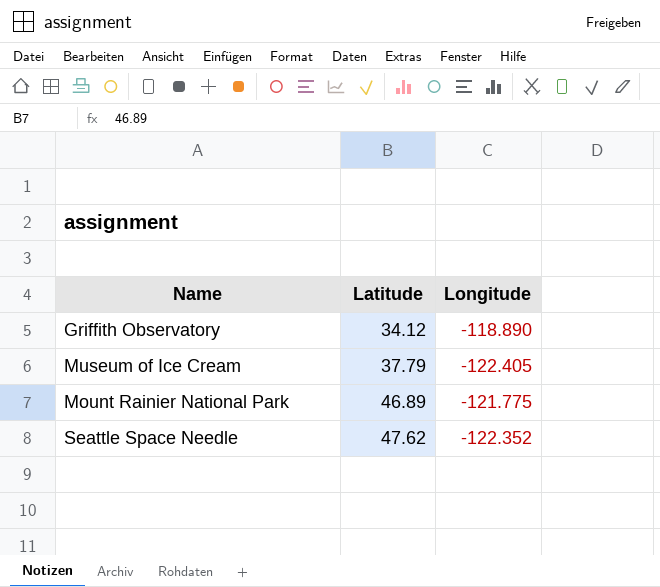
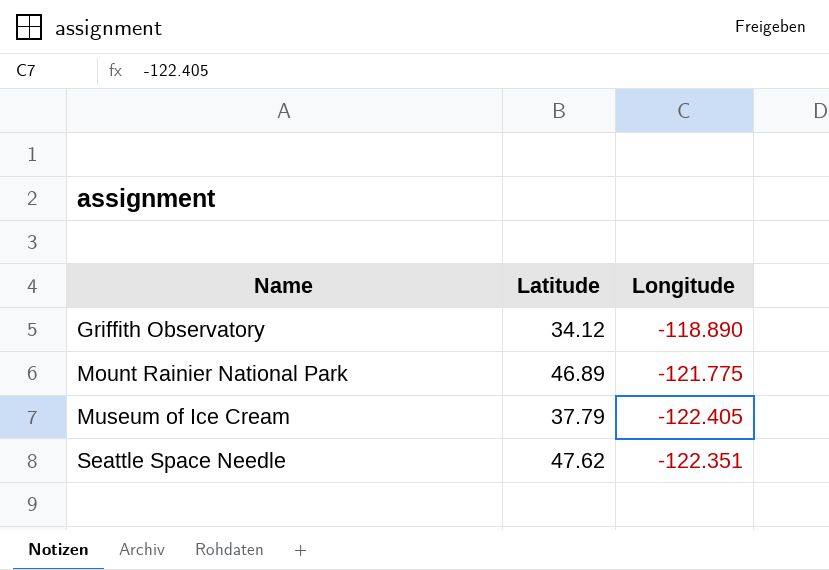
row order: Latitude ascending -> Name ascending
Seattle Space Needle | Longitude: -122.352 -> -122.351

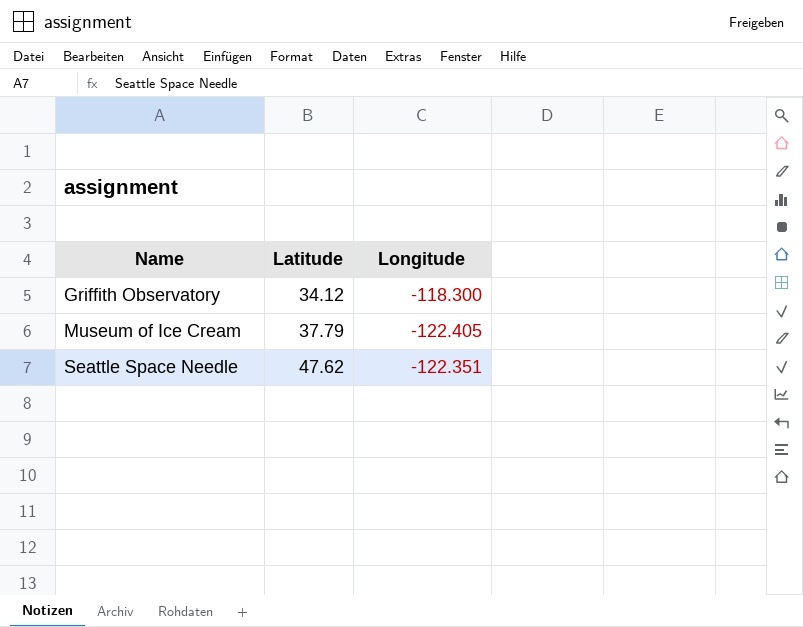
row Mount Rainier National Park: 46.89 | -121.775 -> none
Griffith Observatory | Longitude: -118.890 -> -118.300

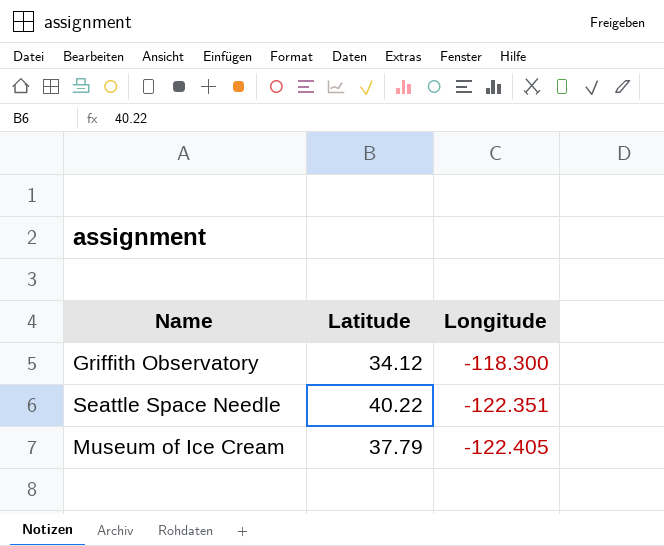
row order: Name ascending -> Longitude descending
Seattle Space Needle | Latitude: 47.62 -> 40.22

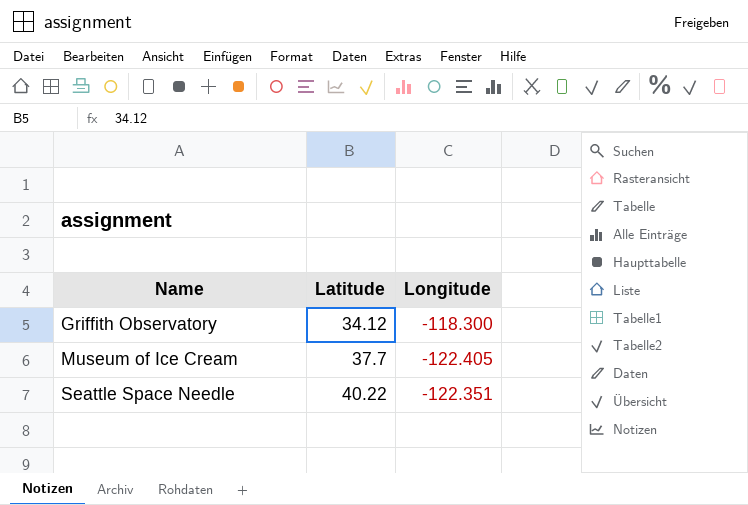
row order: Longitude descending -> Name ascending
Museum of Ice Cream | Latitude: 37.79 -> 37.7

